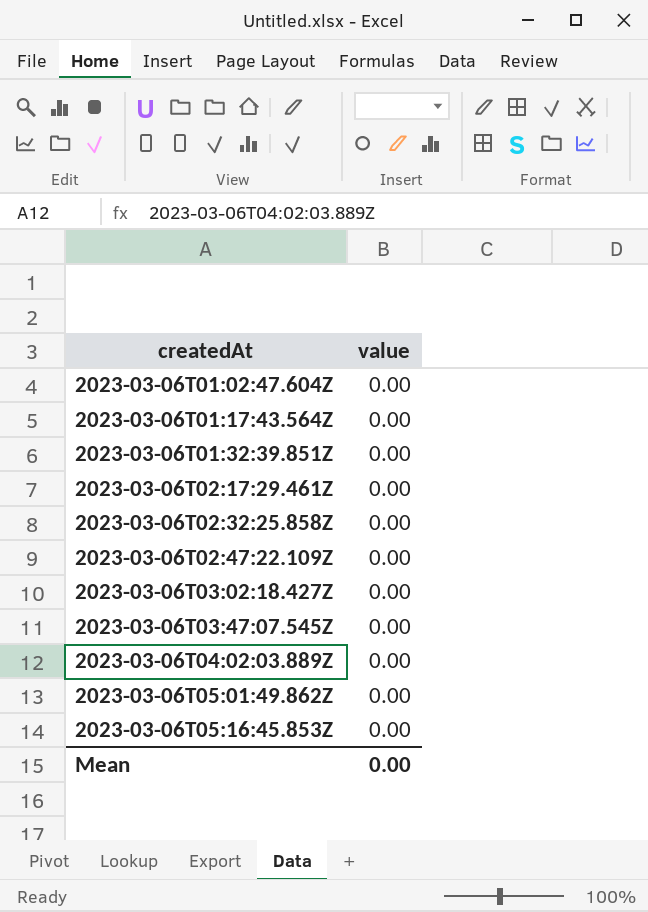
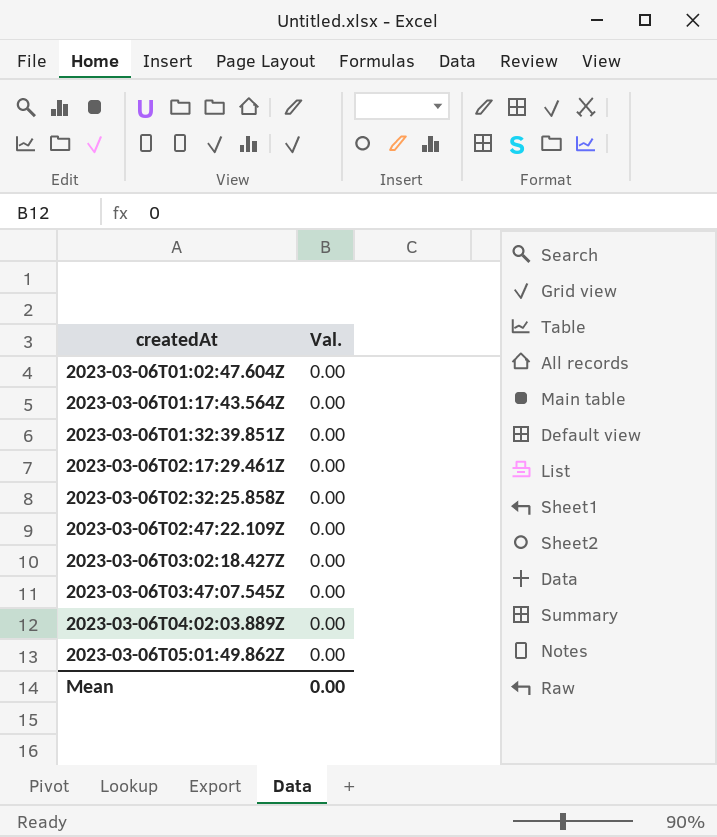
column name: value -> Val.
row 2023-03-06T05:16:45.853Z: 0.00 -> none

